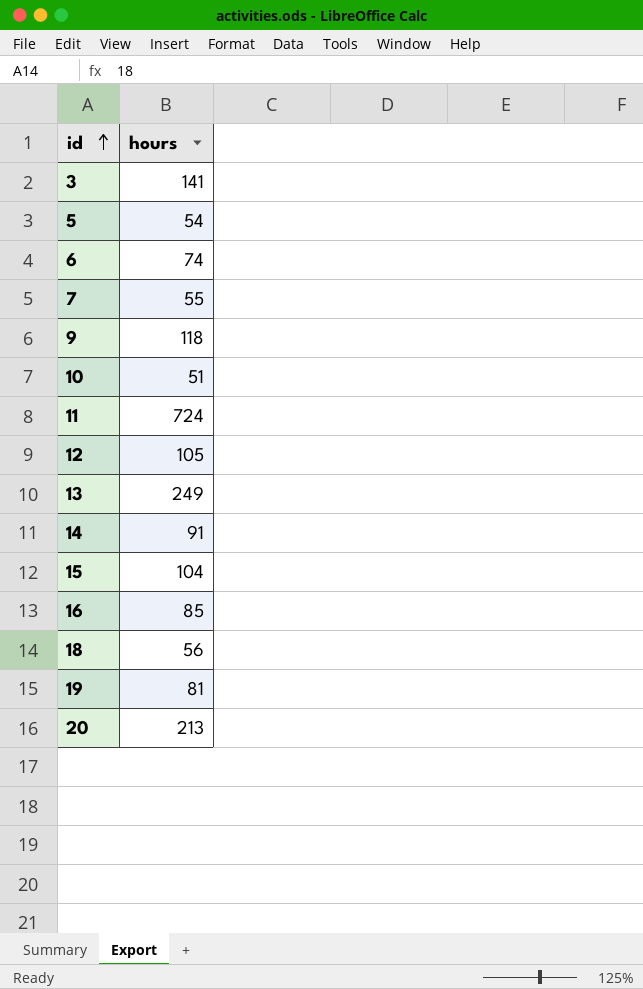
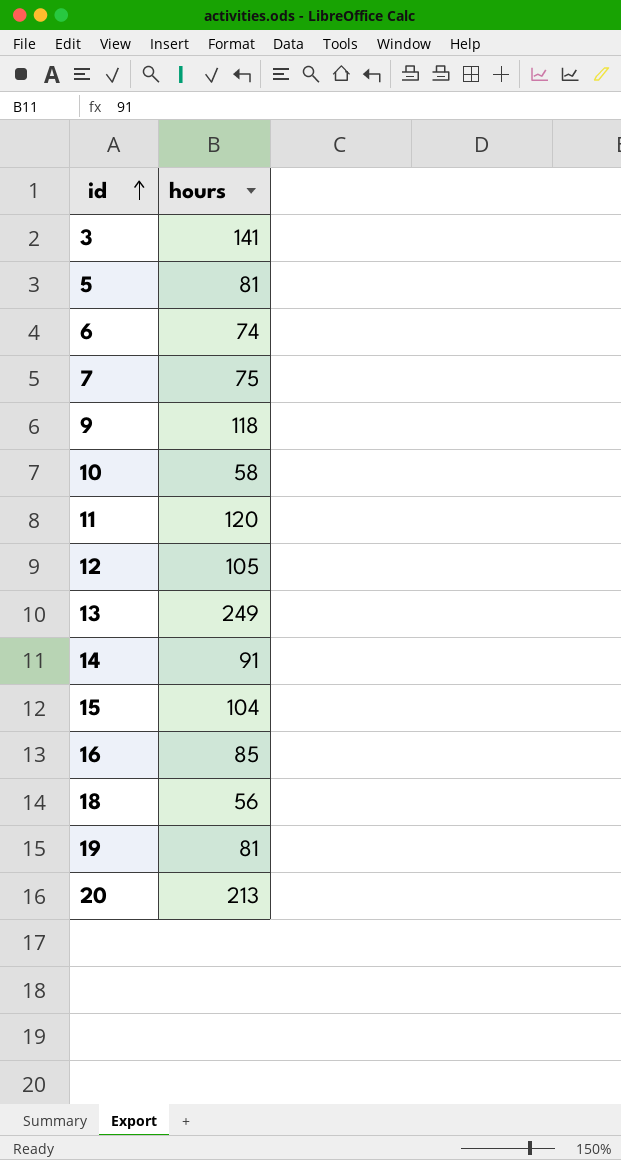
5 | hours: 54 -> 81
7 | hours: 55 -> 75
10 | hours: 51 -> 58
11 | hours: 724 -> 120

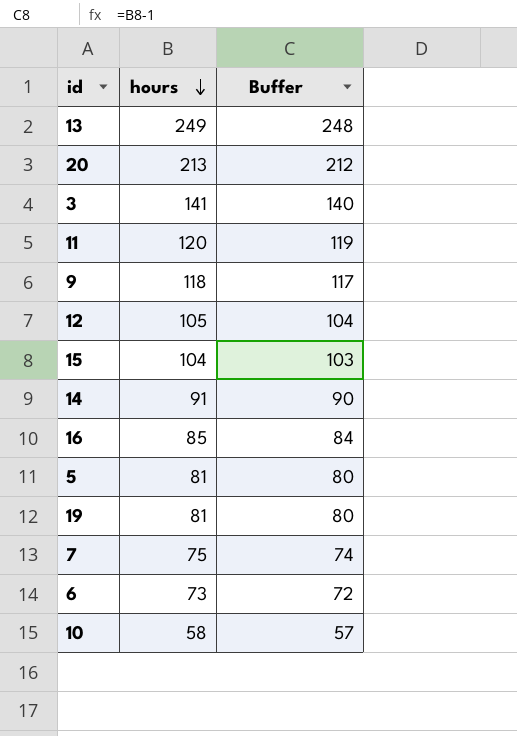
row order: id ascending -> hours descending
column Buffer | formula: none -> [hours] - 1
row 18: 56 -> none
6 | hours: 74 -> 73

